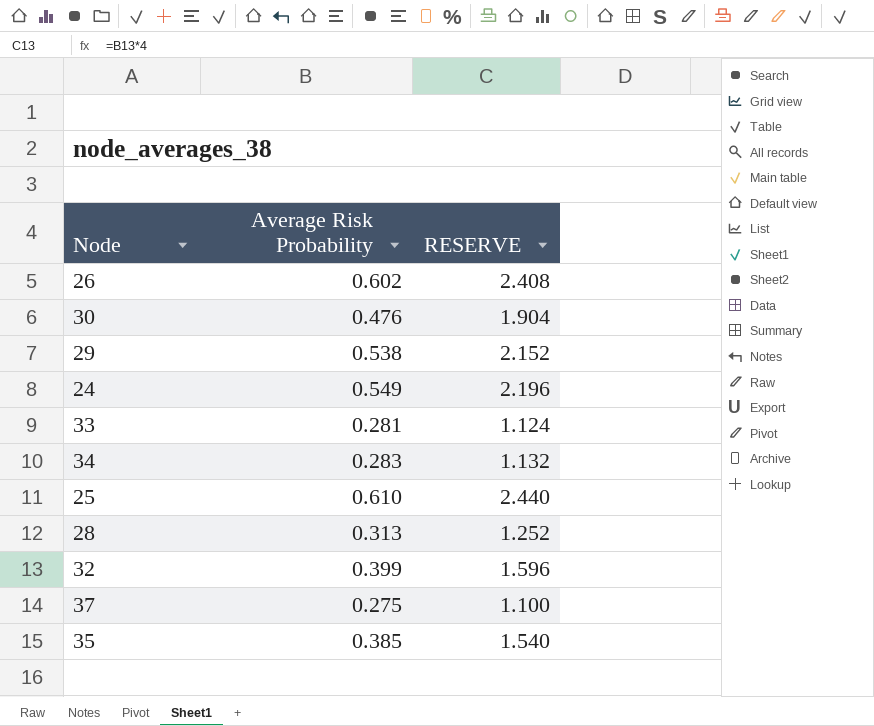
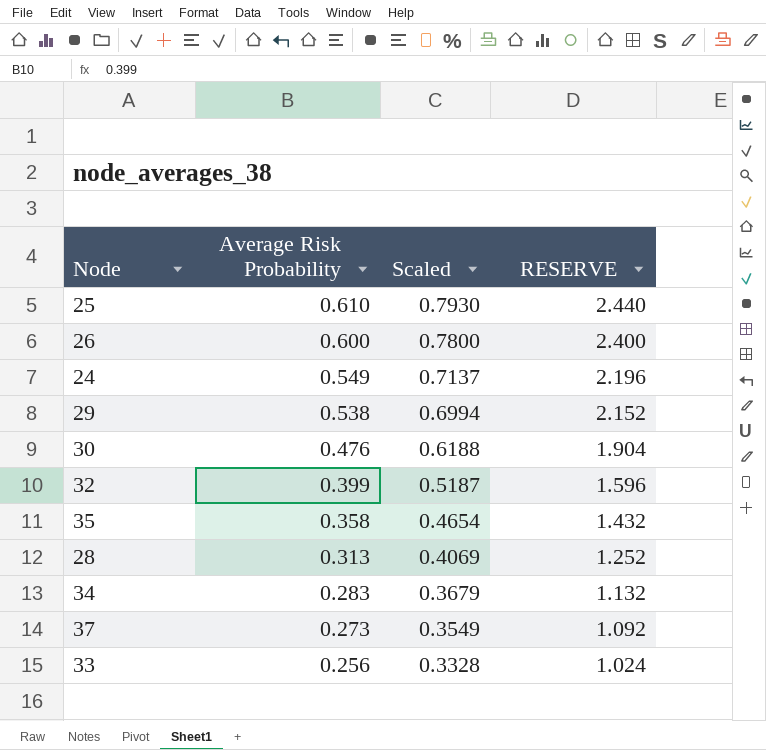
row order: none -> Average Risk Probability descending
column Scaled | formula: none -> [Average Risk Probability] * 1.3
26 | Average Risk Probability: 0.602 -> 0.600
26 | RESERVE: 2.408 -> 2.400
35 | Average Risk Probability: 0.385 -> 0.358
35 | RESERVE: 1.540 -> 1.432
37 | Average Risk Probability: 0.275 -> 0.273
37 | RESERVE: 1.100 -> 1.092
33 | Average Risk Probability: 0.281 -> 0.256
33 | RESERVE: 1.124 -> 1.024

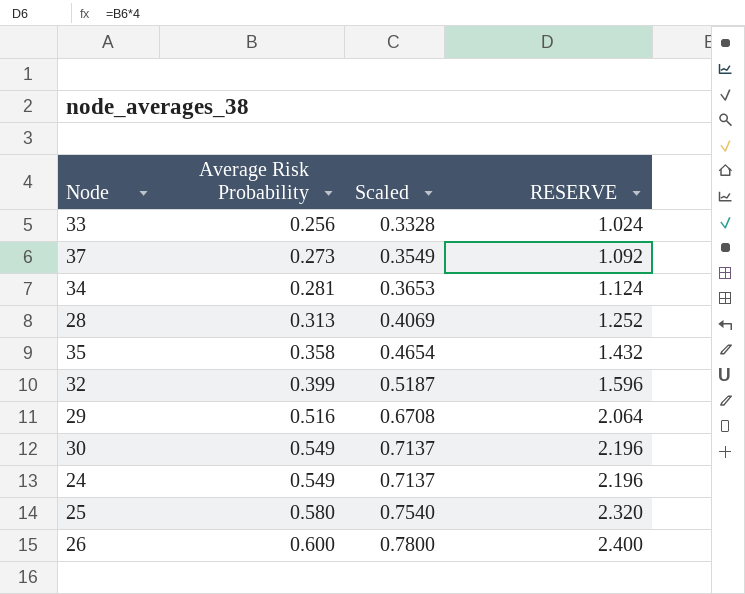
row order: Average Risk Probability descending -> Average Risk Probability ascending
34 | Average Risk Probability: 0.283 -> 0.281
34 | Scaled: 0.3679 -> 0.3653
34 | RESERVE: 1.132 -> 1.124
29 | Average Risk Probability: 0.538 -> 0.516
29 | Scaled: 0.6994 -> 0.6708
29 | RESERVE: 2.152 -> 2.064
30 | Average Risk Probability: 0.476 -> 0.549
30 | Scaled: 0.6188 -> 0.7137
30 | RESERVE: 1.904 -> 2.196
25 | Average Risk Probability: 0.610 -> 0.580
25 | Scaled: 0.7930 -> 0.7540
25 | RESERVE: 2.440 -> 2.320

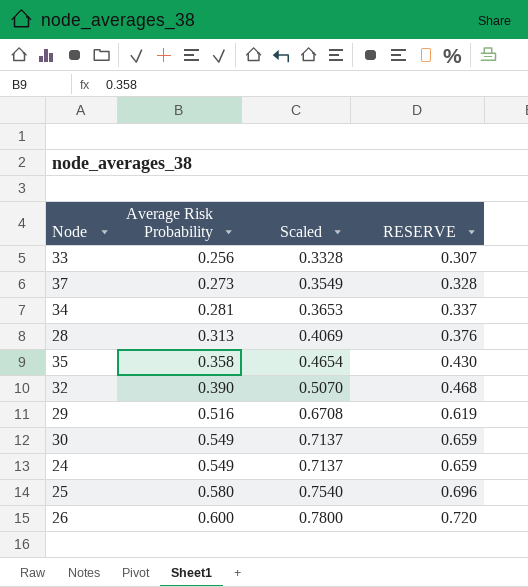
column RESERVE | formula: [Average Risk Probability] * 4 -> [Average Risk Probability] * 1.2
32 | Average Risk Probability: 0.399 -> 0.390
32 | Scaled: 0.5187 -> 0.5070

